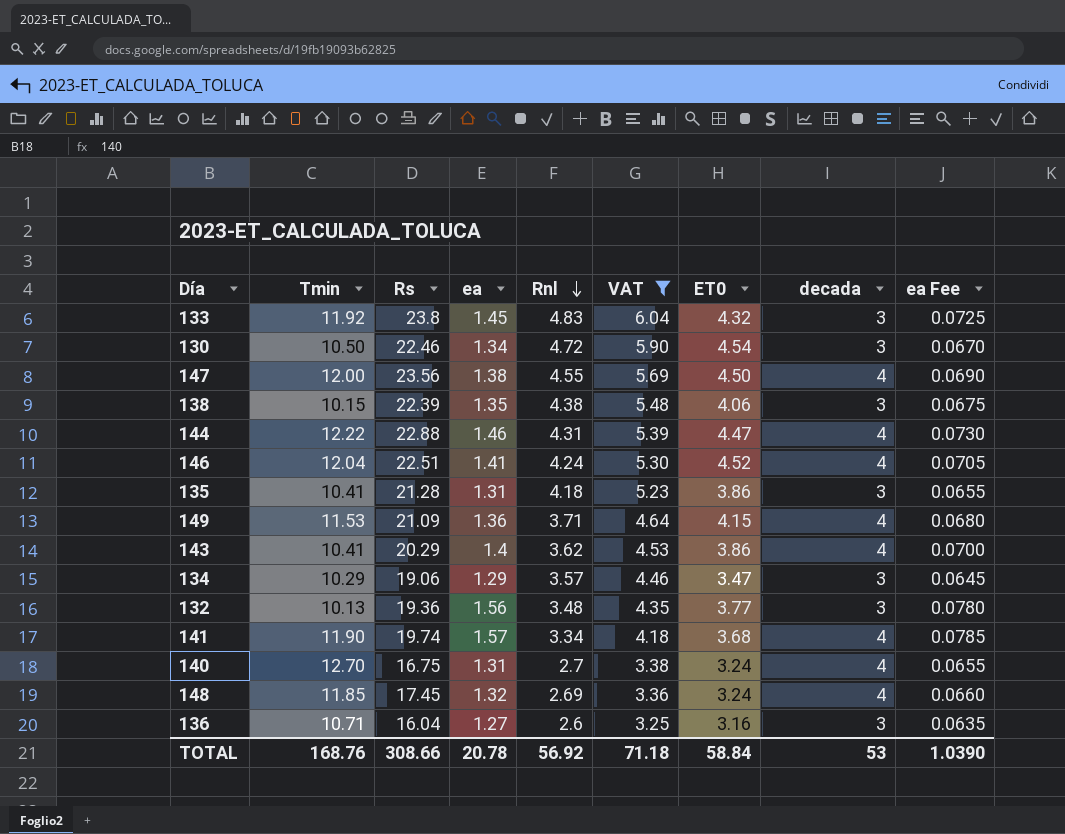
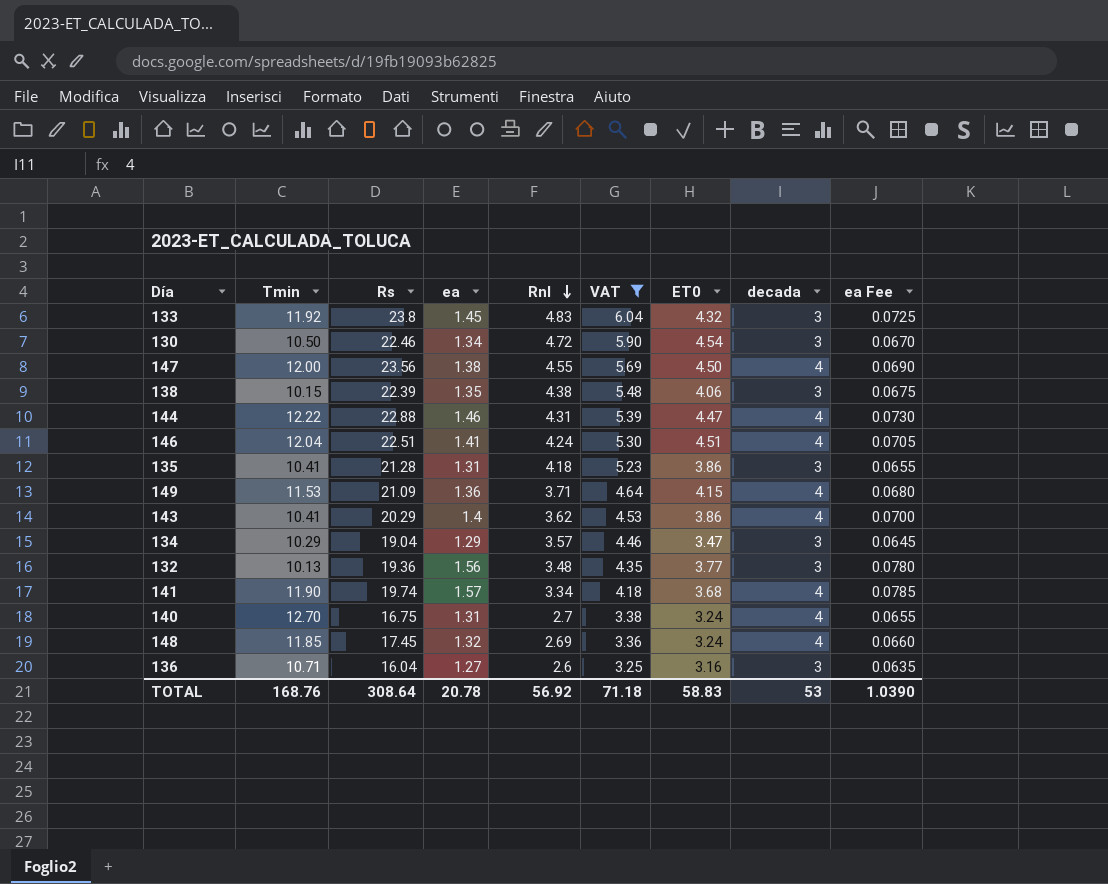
146 | ET0: 4.52 -> 4.51
134 | Rs: 19.06 -> 19.04
TOTAL | Rs: 308.66 -> 308.64
TOTAL | ET0: 58.84 -> 58.83

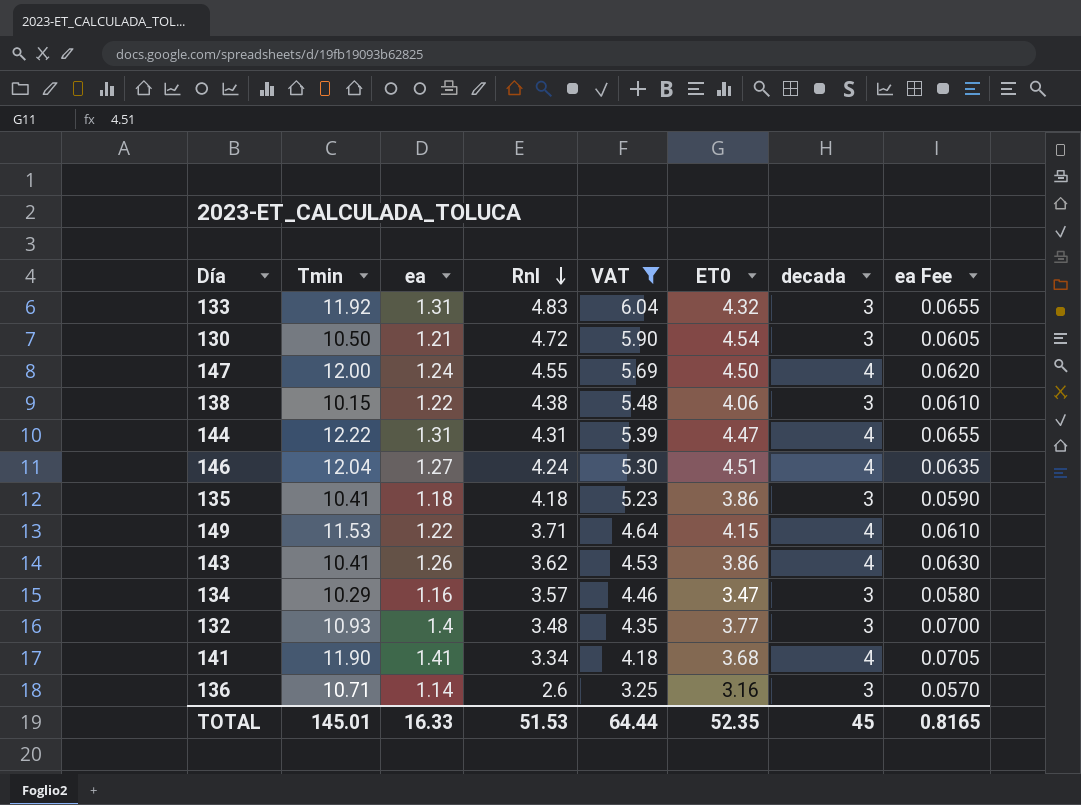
column Rs | position: 3 -> none
row 140: 12.70 | 16.75 | 1.31 | 2.7 | 3.38 | 3.24 | 4 | 0.0655 -> none
row 148: 11.85 | 17.45 | 1.32 | 2.69 | 3.36 | 3.24 | 4 | 0.0660 -> none
133 | ea: 1.45 -> 1.31
133 | ea Fee: 0.0725 -> 0.0655
130 | ea: 1.34 -> 1.21
130 | ea Fee: 0.0670 -> 0.0605
147 | ea: 1.38 -> 1.24
147 | ea Fee: 0.0690 -> 0.0620
138 | ea: 1.35 -> 1.22
138 | ea Fee: 0.0675 -> 0.0610
144 | ea: 1.46 -> 1.31
144 | ea Fee: 0.0730 -> 0.0655
146 | ea: 1.41 -> 1.27
146 | ea Fee: 0.0705 -> 0.0635
135 | ea: 1.31 -> 1.18
135 | ea Fee: 0.0655 -> 0.0590
149 | ea: 1.36 -> 1.22
149 | ea Fee: 0.0680 -> 0.0610
143 | ea: 1.4 -> 1.26
143 | ea Fee: 0.0700 -> 0.0630
134 | ea: 1.29 -> 1.16
134 | ea Fee: 0.0645 -> 0.0580
132 | Tmin: 10.13 -> 10.93
132 | ea: 1.56 -> 1.4
132 | ea Fee: 0.0780 -> 0.0700
141 | ea: 1.57 -> 1.41
141 | ea Fee: 0.0785 -> 0.0705
136 | ea: 1.27 -> 1.14
136 | ea Fee: 0.0635 -> 0.0570
TOTAL | Tmin: 168.76 -> 145.01
TOTAL | ea: 20.78 -> 16.33
TOTAL | Rnl: 56.92 -> 51.53
TOTAL | VAT: 71.18 -> 64.44
TOTAL | ET0: 58.83 -> 52.35
TOTAL | decada: 53 -> 45
TOTAL | ea Fee: 1.0390 -> 0.8165

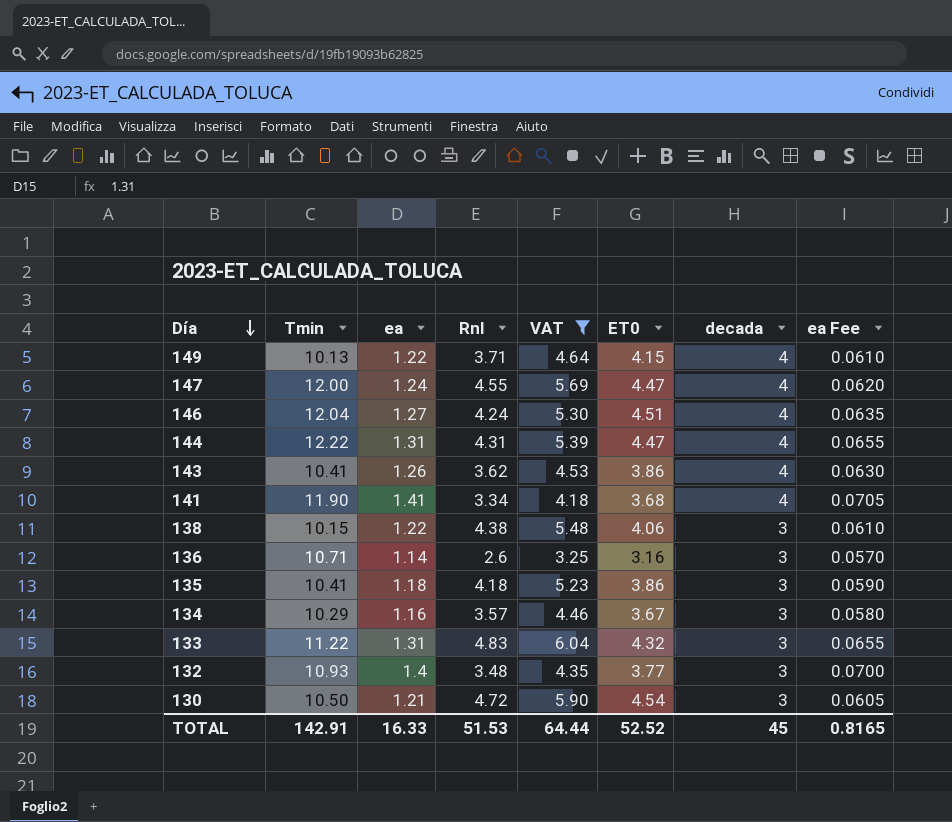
row order: Rnl descending -> Día descending
149 | Tmin: 11.53 -> 10.13
147 | ET0: 4.50 -> 4.47
134 | ET0: 3.47 -> 3.67
133 | Tmin: 11.92 -> 11.22
TOTAL | Tmin: 145.01 -> 142.91
TOTAL | ET0: 52.35 -> 52.52

